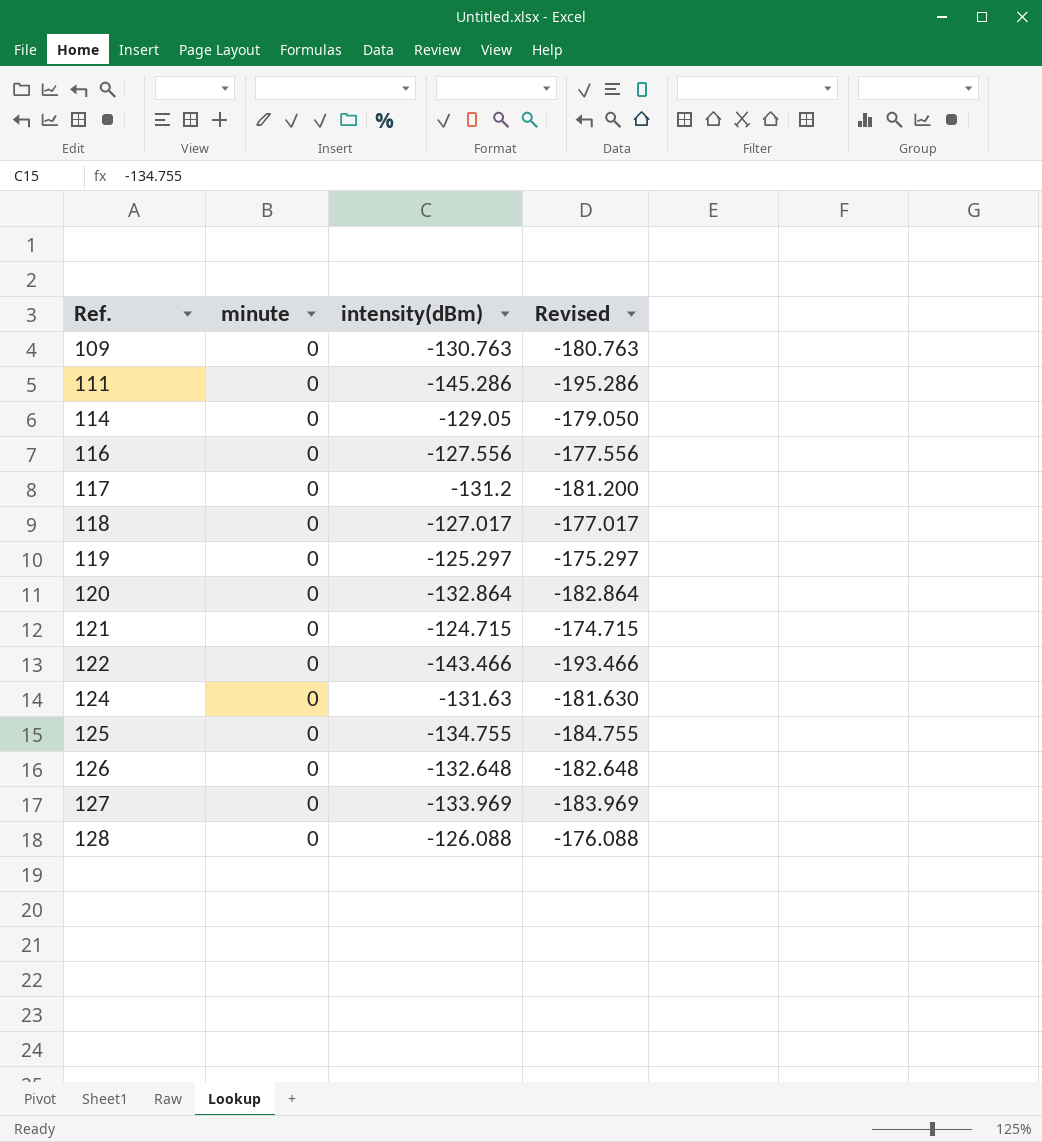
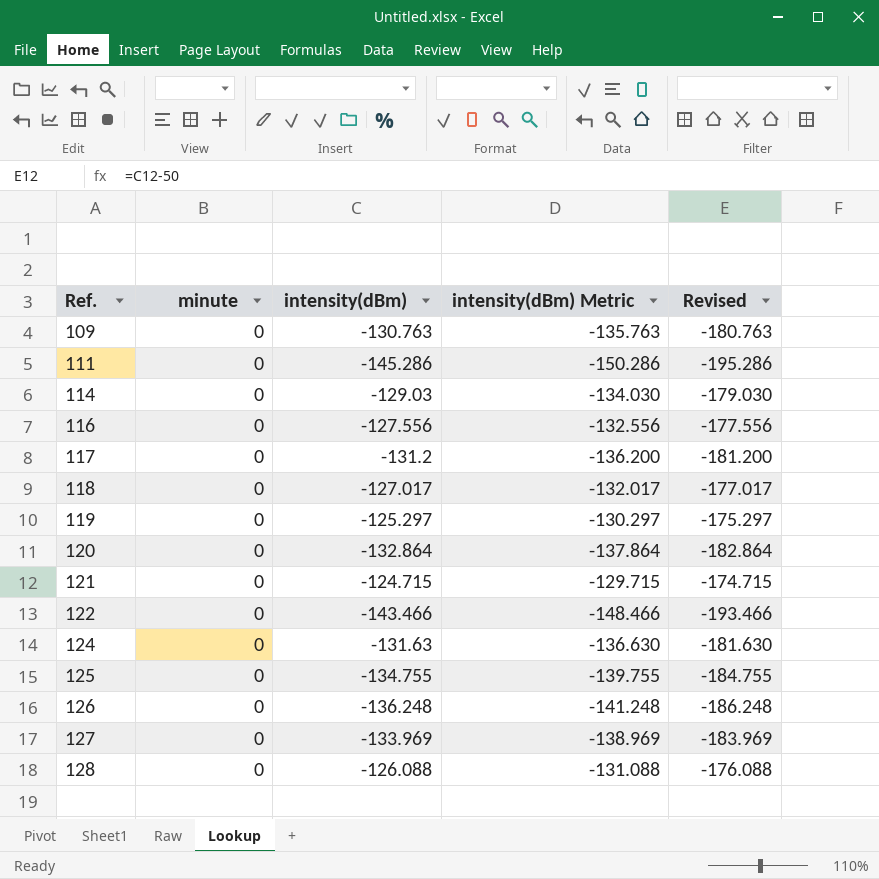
column intensity(dBm) Metric | formula: none -> [intensity(dBm)] - 5
114 | intensity(dBm): -129.05 -> -129.03
114 | Revised: -179.050 -> -179.030
126 | intensity(dBm): -132.648 -> -136.248
126 | Revised: -182.648 -> -186.248

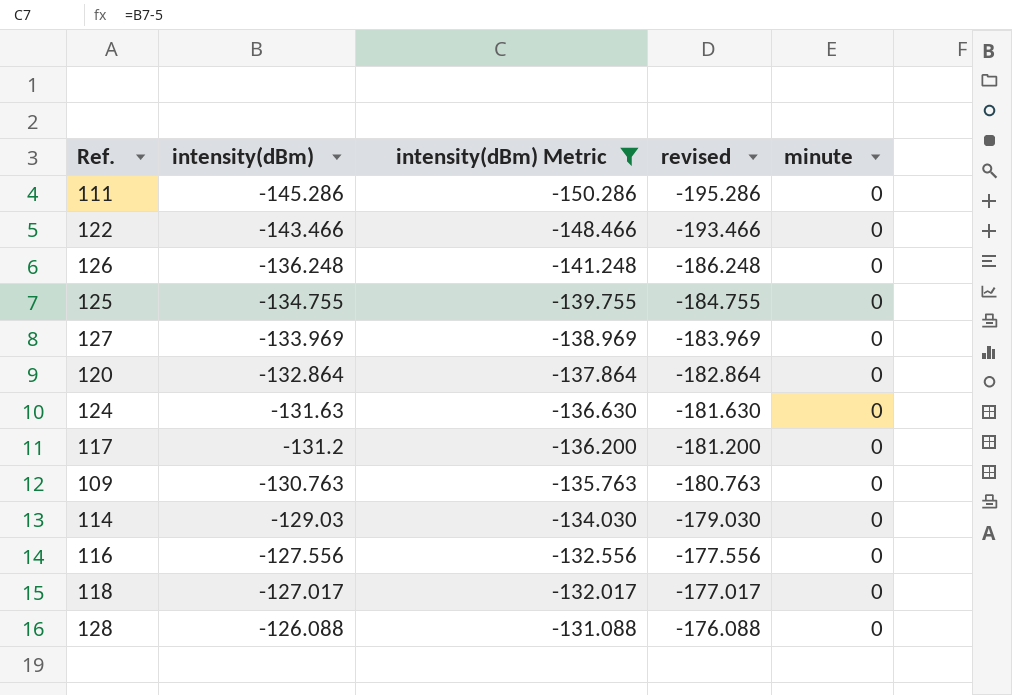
filter: none -> intensity(dBm) Metric <= -131.088
row order: Ref. ascending -> intensity(dBm) ascending
column name: Revised -> revised
column minute | position: 2 -> 5

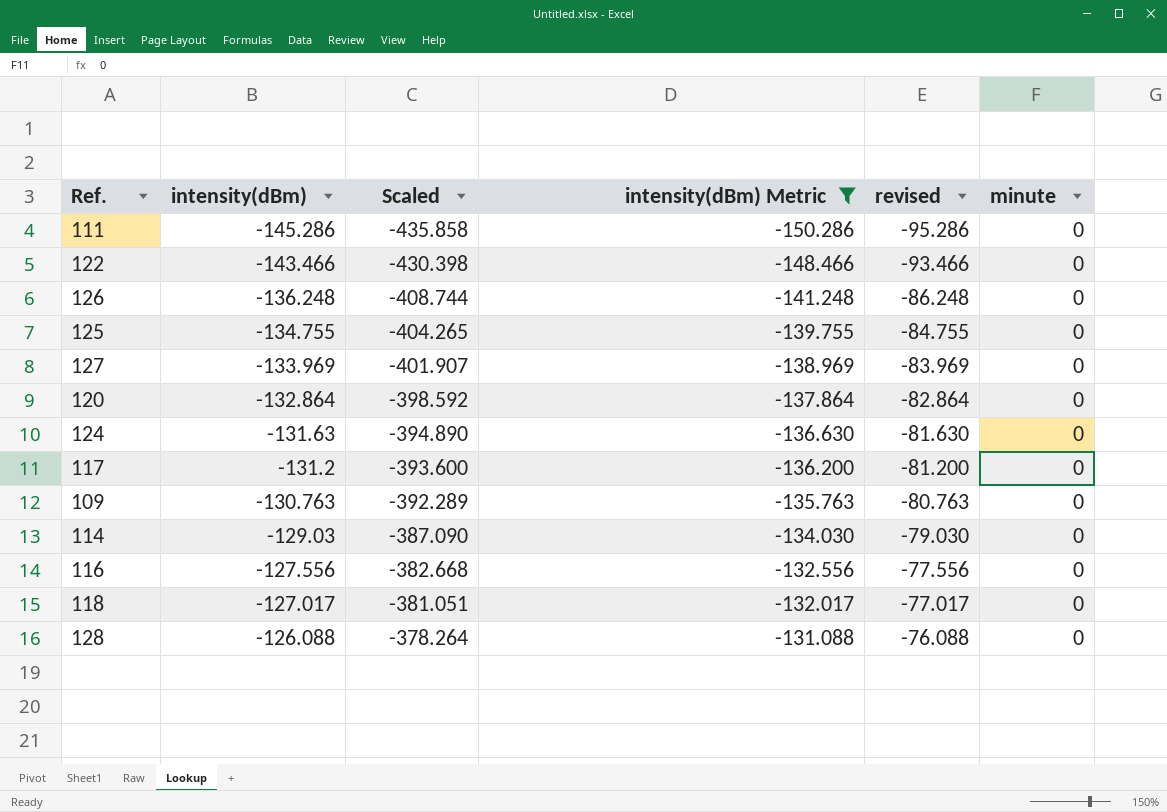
column Scaled | formula: none -> [intensity(dBm)] * 3
column revised | formula: [intensity(dBm)] - 50 -> [intensity(dBm)] + 50

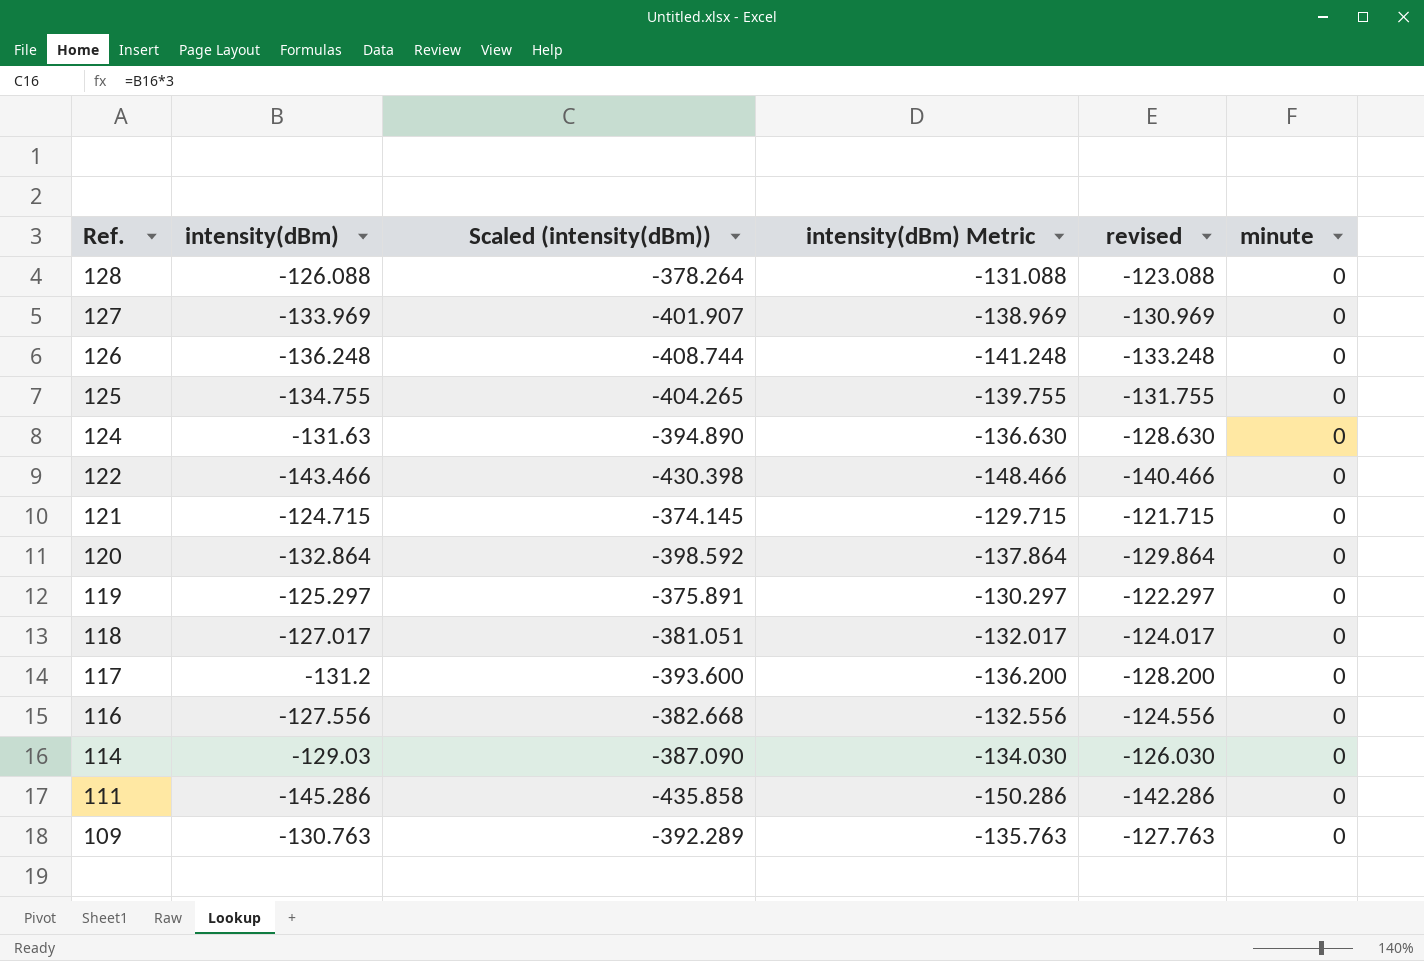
filter: intensity(dBm) Metric <= -131.088 -> none
row order: intensity(dBm) ascending -> Ref. descending
column name: Scaled -> Scaled (intensity(dBm))
column revised | formula: [intensity(dBm)] + 50 -> [intensity(dBm)] + 3

